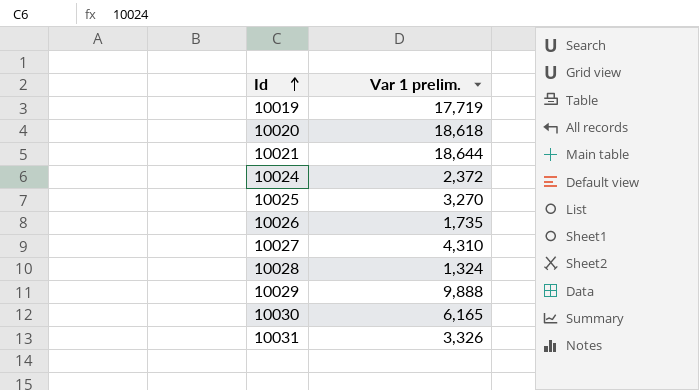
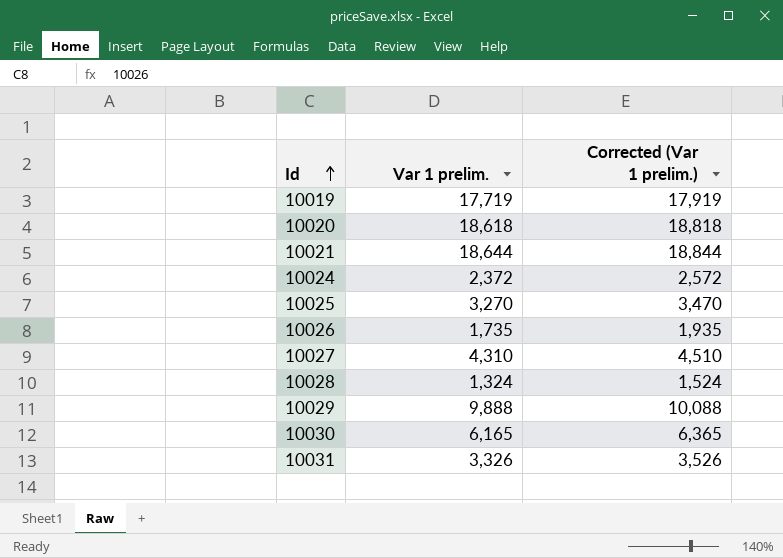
column Corrected (Var 1 prelim.) | formula: none -> [Var 1 prelim.] + 200

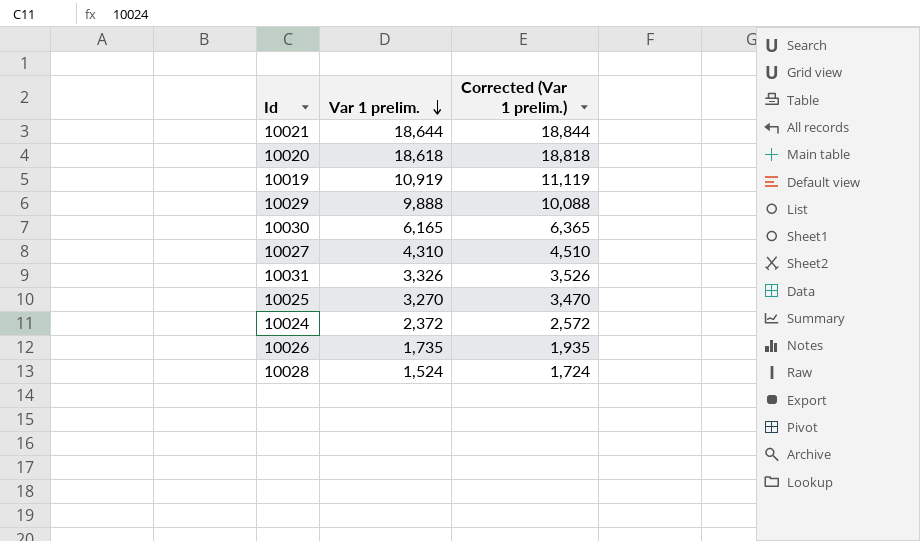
row order: Id ascending -> Var 1 prelim. descending
10019 | Var 1 prelim.: 17,719 -> 10,919
10019 | Corrected (Var 1 prelim.): 17,919 -> 11,119
10028 | Var 1 prelim.: 1,324 -> 1,524
10028 | Corrected (Var 1 prelim.): 1,524 -> 1,724

